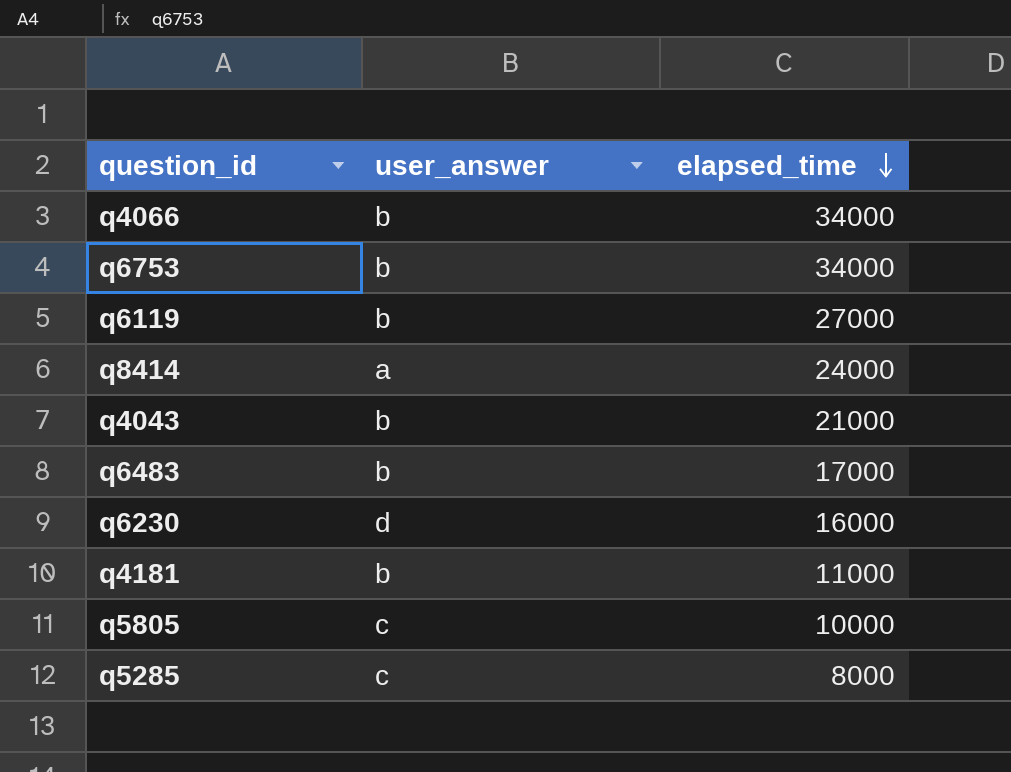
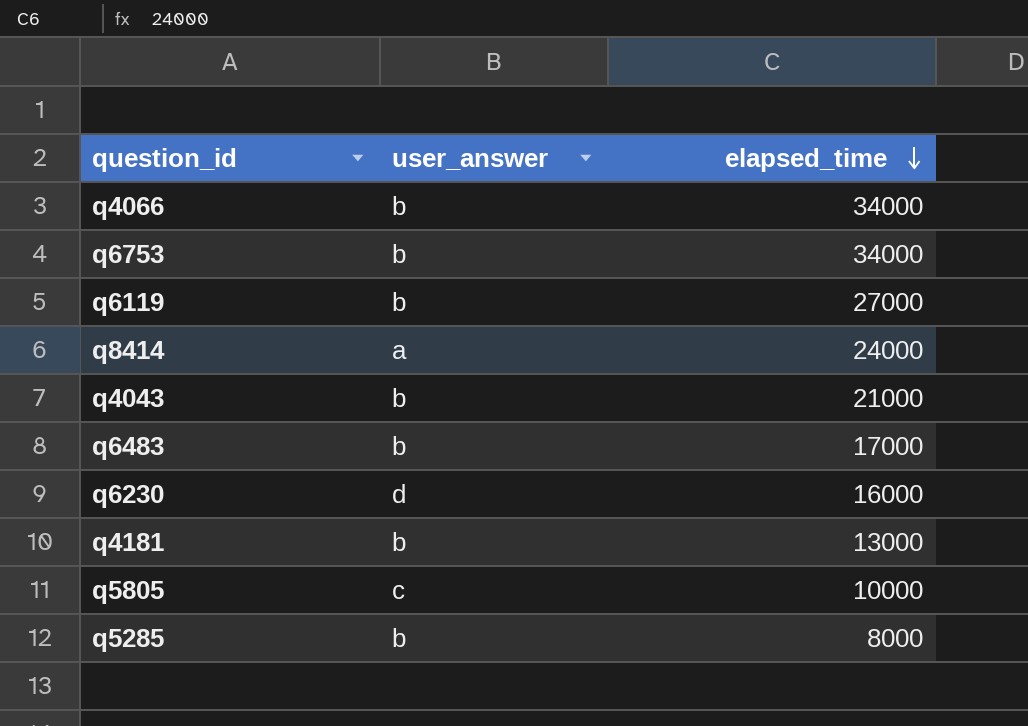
q4181 | elapsed_time: 11000 -> 13000
q5285 | user_answer: c -> b

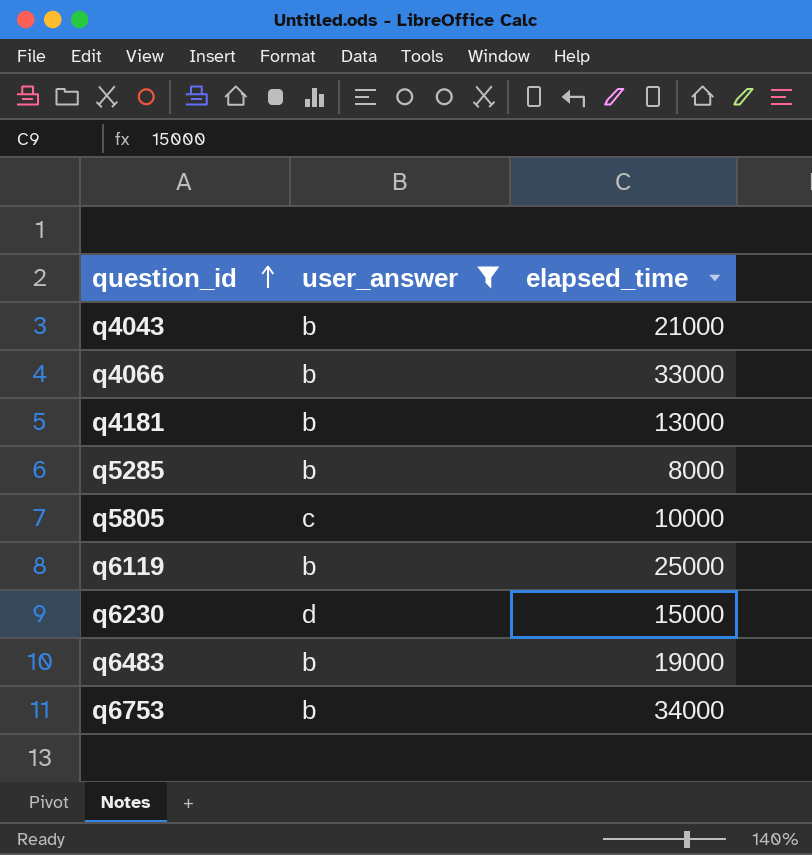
filter: none -> user_answer != a
row order: elapsed_time descending -> question_id ascending
q4066 | elapsed_time: 34000 -> 33000
q6119 | elapsed_time: 27000 -> 25000
q6230 | elapsed_time: 16000 -> 15000
q6483 | elapsed_time: 17000 -> 19000

